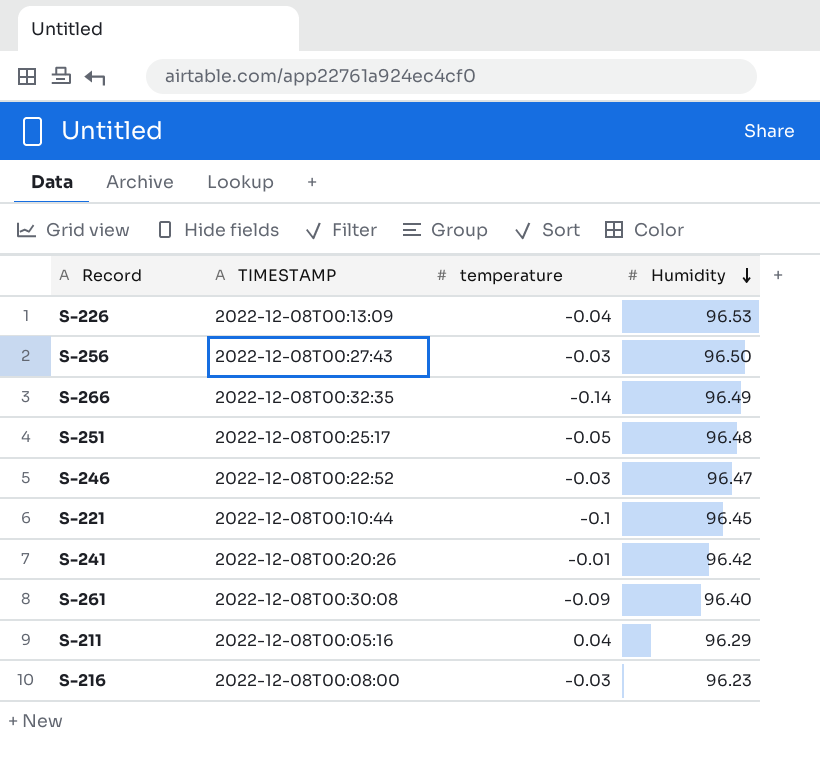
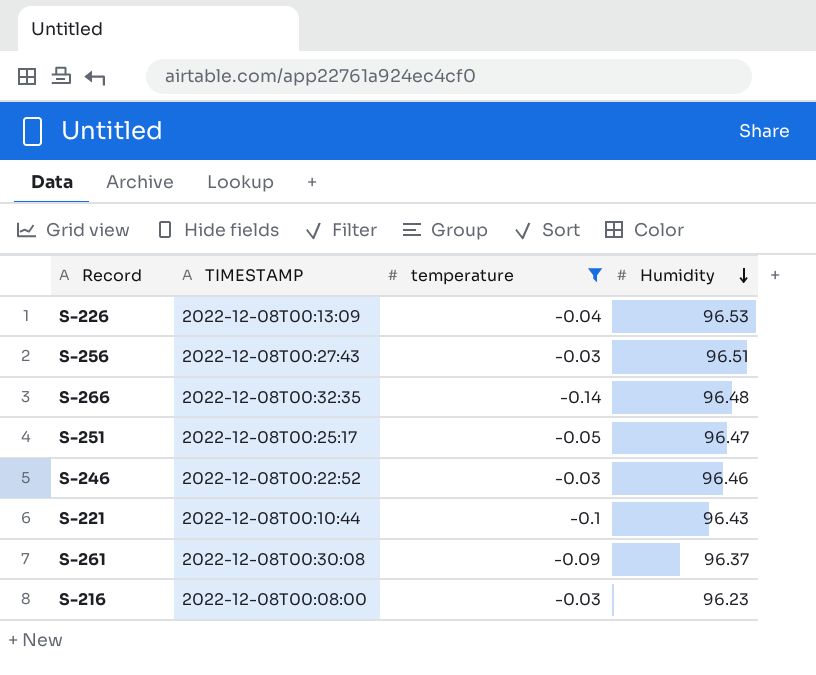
filter: none -> temperature <= -0.03
S-256 | Humidity: 96.50 -> 96.51
S-266 | Humidity: 96.49 -> 96.48
S-251 | Humidity: 96.48 -> 96.47
S-246 | Humidity: 96.47 -> 96.46
S-221 | Humidity: 96.45 -> 96.43
S-261 | Humidity: 96.40 -> 96.37

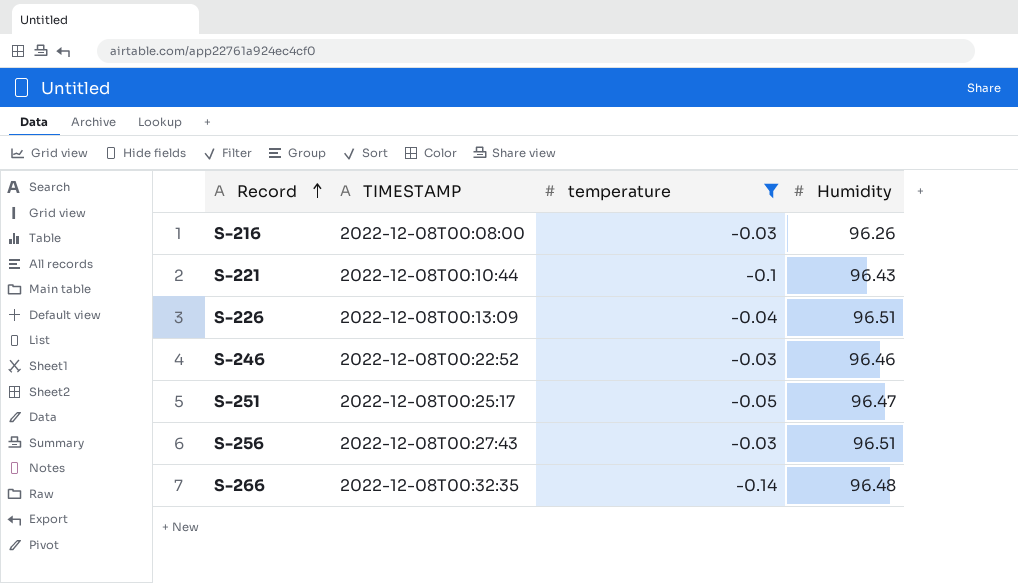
row order: Humidity descending -> Record ascending
row S-261: 2022-12-08T00:30:08 | -0.09 | 96.37 -> none
S-216 | Humidity: 96.23 -> 96.26
S-226 | Humidity: 96.53 -> 96.51

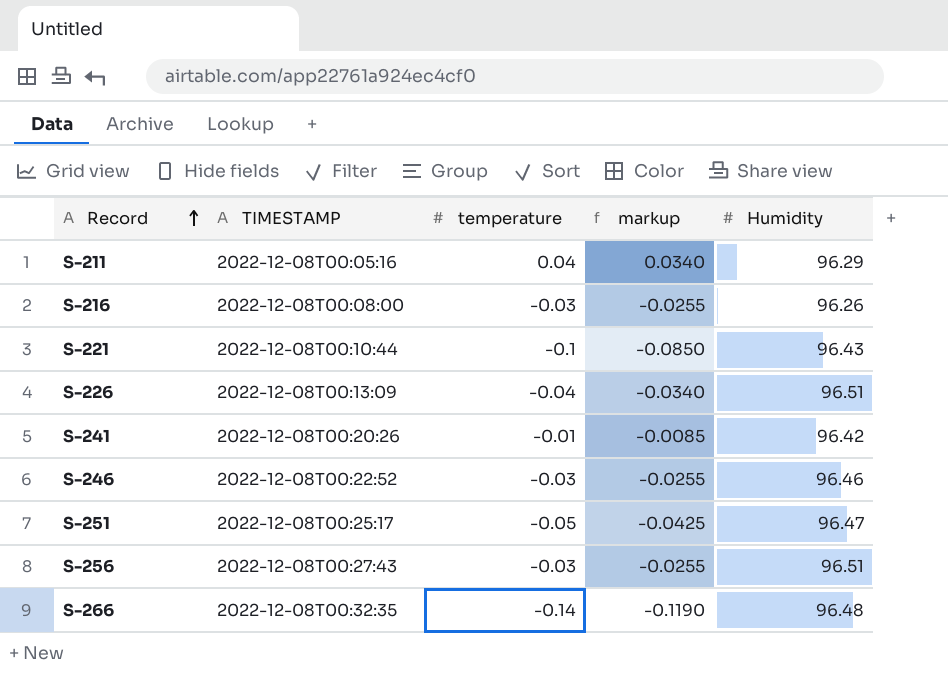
filter: temperature <= -0.03 -> none
column markup | formula: none -> [temperature] * 0.85

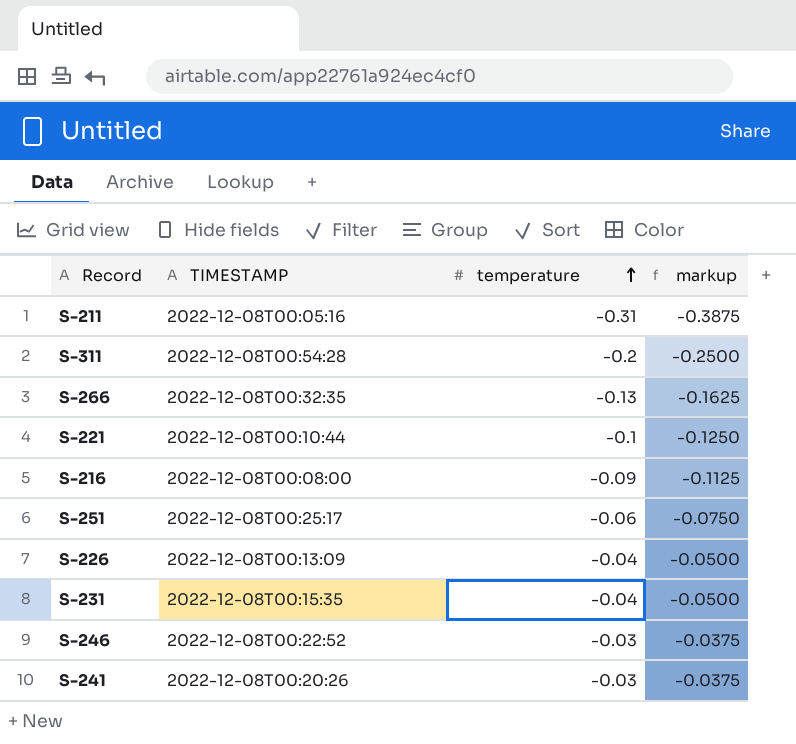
row order: Record ascending -> temperature ascending
column Humidity | position: 5 -> none
column markup | formula: [temperature] * 0.85 -> [temperature] * 1.25
row S-256: 2022-12-08T00:27:43 | -0.03 | -0.0255 | 96.51 -> none
S-211 | temperature: 0.04 -> -0.31
row S-311: none -> 2022-12-08T00:54:28 | -0.2 | -0.2500
S-266 | temperature: -0.14 -> -0.13
S-216 | temperature: -0.03 -> -0.09
S-251 | temperature: -0.05 -> -0.06
row S-231: none -> 2022-12-08T00:15:35 | -0.04 | -0.0500
S-241 | temperature: -0.01 -> -0.03

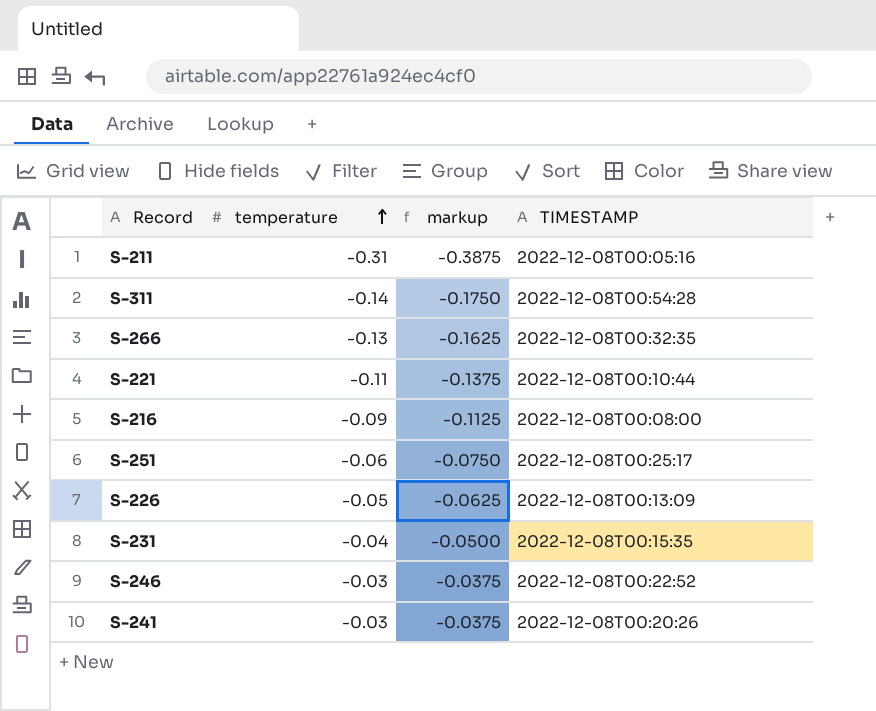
column TIMESTAMP | position: 2 -> 4
S-311 | temperature: -0.2 -> -0.14
S-311 | markup: -0.2500 -> -0.1750
S-221 | temperature: -0.1 -> -0.11
S-221 | markup: -0.1250 -> -0.1375
S-226 | temperature: -0.04 -> -0.05
S-226 | markup: -0.0500 -> -0.0625

